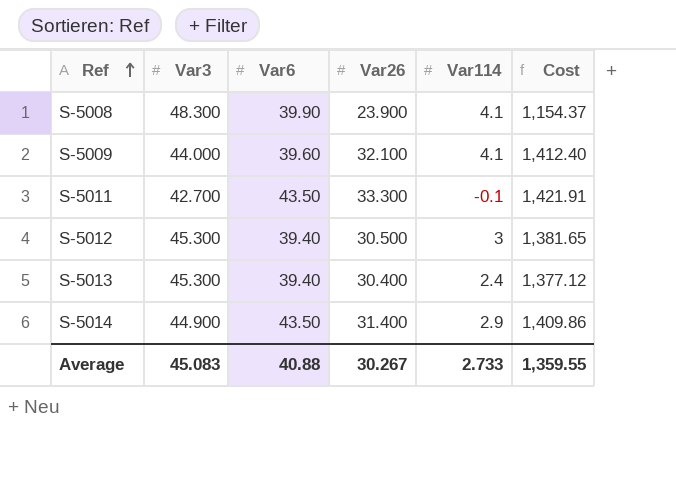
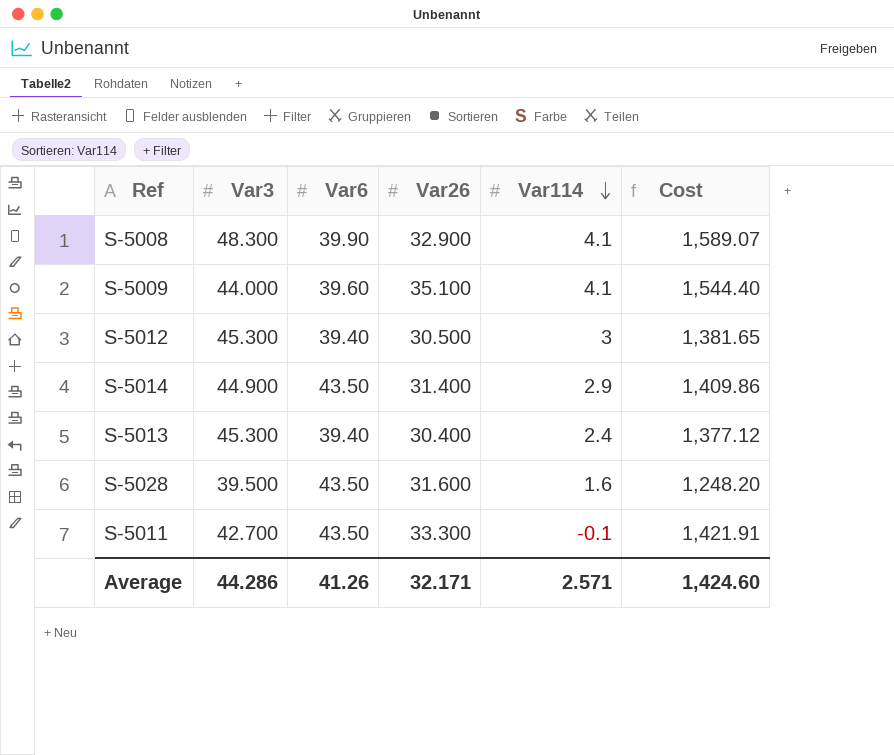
row order: Ref ascending -> Var114 descending
S-5008 | Var26: 23.900 -> 32.900
S-5008 | Cost: 1,154.37 -> 1,589.07
S-5009 | Var26: 32.100 -> 35.100
S-5009 | Cost: 1,412.40 -> 1,544.40
row S-5028: none -> 39.500 | 43.50 | 31.600 | 1.6 | 1,248.20
Average | Var3: 45.083 -> 44.286
Average | Var6: 40.88 -> 41.26
Average | Var26: 30.267 -> 32.171
Average | Var114: 2.733 -> 2.571
Average | Cost: 1,359.55 -> 1,424.60

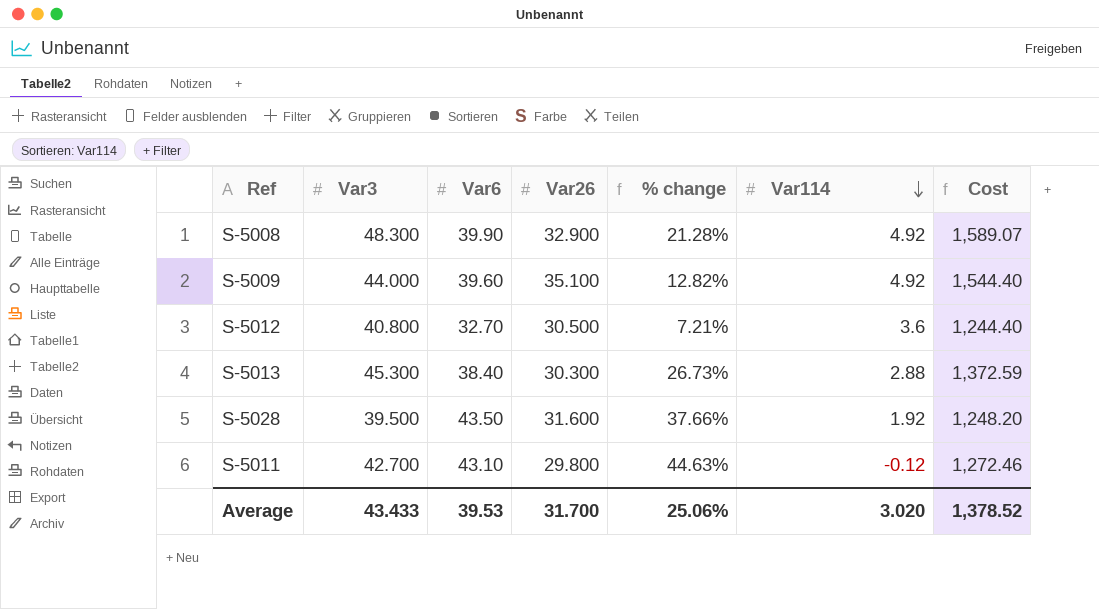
column % change | formula: none -> ([Var6] - [Var26]) / [Var26]
row S-5014: 44.900 | 43.50 | 31.400 | 2.9 | 1,409.86 -> none
S-5008 | Var114: 4.1 -> 4.92
S-5009 | Var114: 4.1 -> 4.92
S-5012 | Var3: 45.300 -> 40.800
S-5012 | Var6: 39.40 -> 32.70
S-5012 | Var114: 3 -> 3.6
S-5012 | Cost: 1,381.65 -> 1,244.40
S-5013 | Var6: 39.40 -> 38.40
S-5013 | Var26: 30.400 -> 30.300
S-5013 | Var114: 2.4 -> 2.88
S-5013 | Cost: 1,377.12 -> 1,372.59
S-5028 | Var114: 1.6 -> 1.92
S-5011 | Var6: 43.50 -> 43.10
S-5011 | Var26: 33.300 -> 29.800
S-5011 | Var114: -0.1 -> -0.12
S-5011 | Cost: 1,421.91 -> 1,272.46
Average | Var3: 44.286 -> 43.433
Average | Var6: 41.26 -> 39.53
Average | Var26: 32.171 -> 31.700
Average | Var114: 2.571 -> 3.020
Average | Cost: 1,424.60 -> 1,378.52

